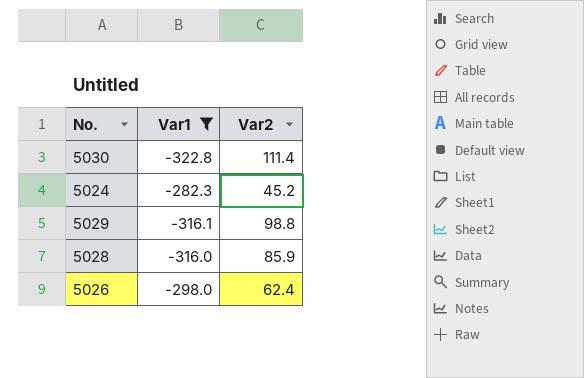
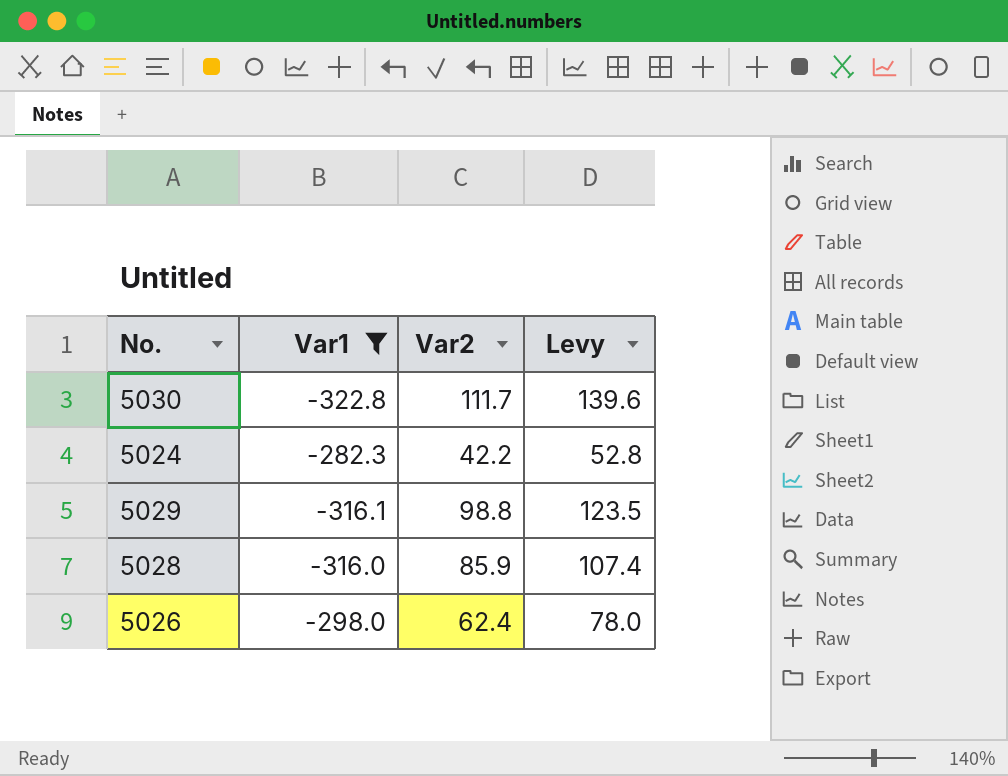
column Levy | formula: none -> [Var2] * 1.25
5030 | Var2: 111.4 -> 111.7
5024 | Var2: 45.2 -> 42.2

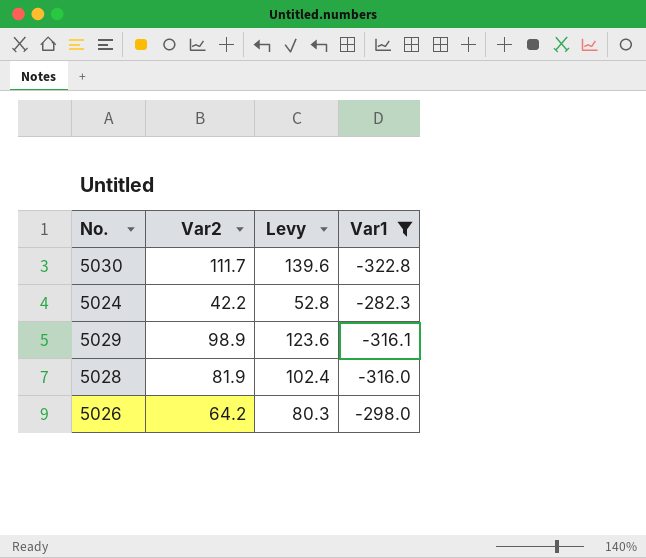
column Var1 | position: 2 -> 4
5029 | Var2: 98.8 -> 98.9
5029 | Levy: 123.5 -> 123.6
5028 | Var2: 85.9 -> 81.9
5028 | Levy: 107.4 -> 102.4
5026 | Var2: 62.4 -> 64.2
5026 | Levy: 78.0 -> 80.3

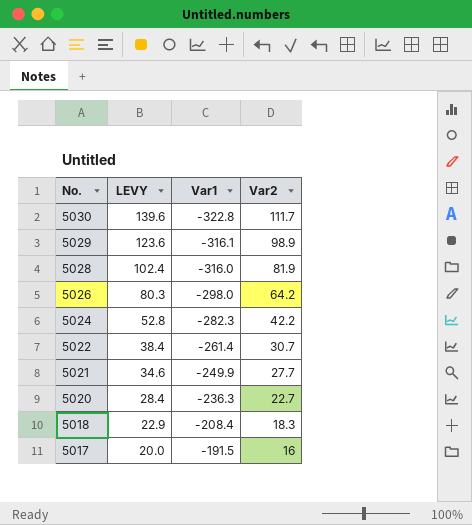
filter: Var1 <= -282.3 -> none
row order: none -> No. descending
column name: Levy -> LEVY
column Var2 | position: 2 -> 4

